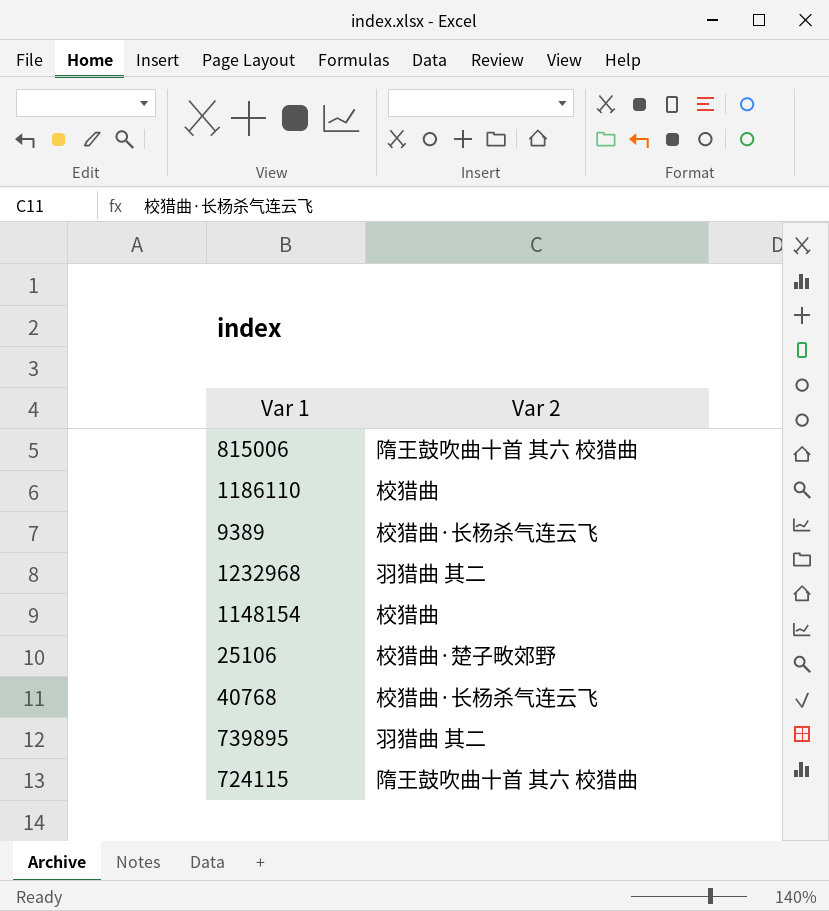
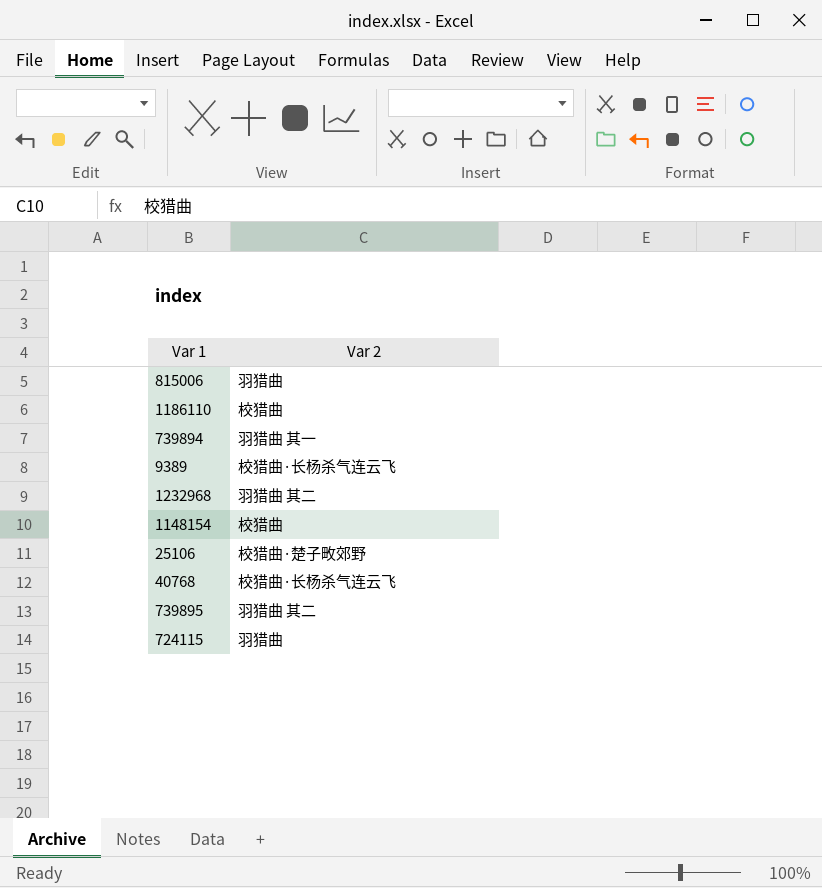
815006 | Var 2: 隋王鼓吹曲十首 其六 校猎曲 -> 羽猎曲
row 739894: none -> 羽猎曲 其一
724115 | Var 2: 隋王鼓吹曲十首 其六 校猎曲 -> 羽猎曲

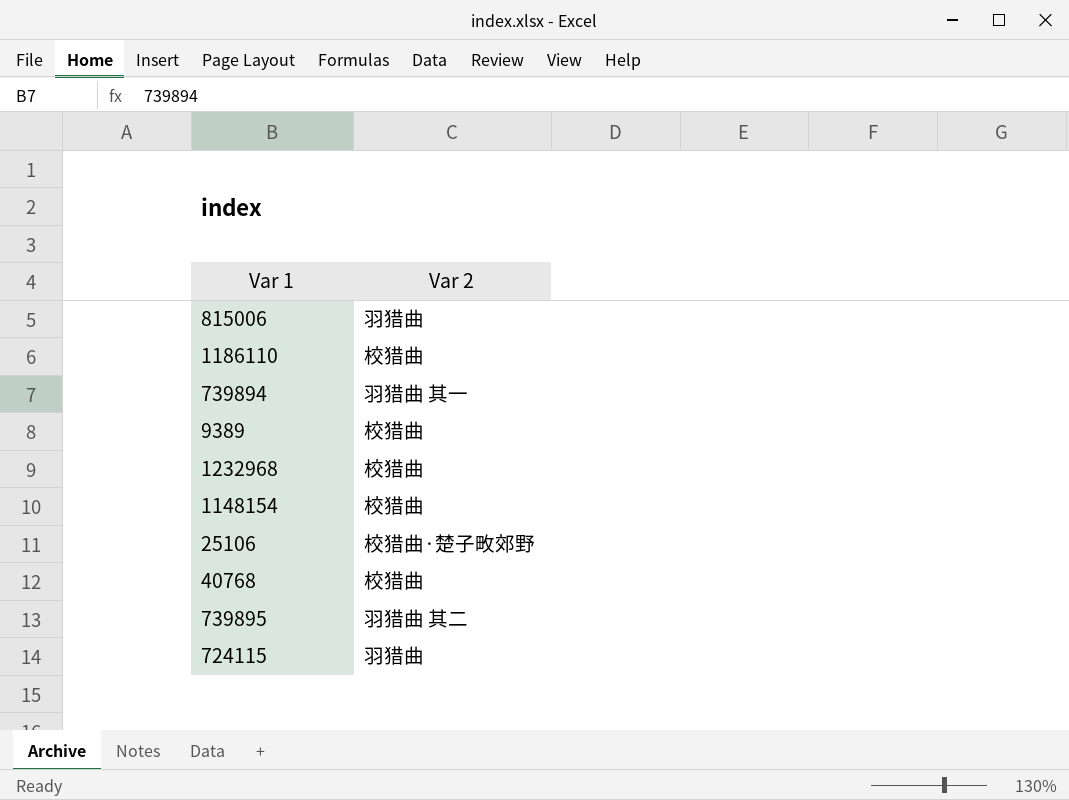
9389 | Var 2: 校猎曲·长杨杀气连云飞 -> 校猎曲
1232968 | Var 2: 羽猎曲 其二 -> 校猎曲
40768 | Var 2: 校猎曲·长杨杀气连云飞 -> 校猎曲

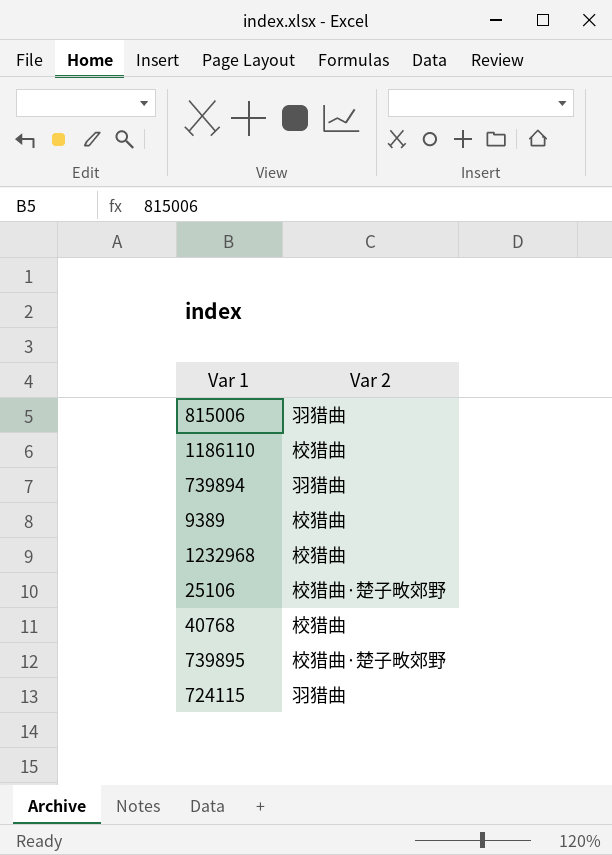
row 1148154: 校猎曲 -> none
739894 | Var 2: 羽猎曲 其一 -> 羽猎曲
739895 | Var 2: 羽猎曲 其二 -> 校猎曲·楚子畋郊野

